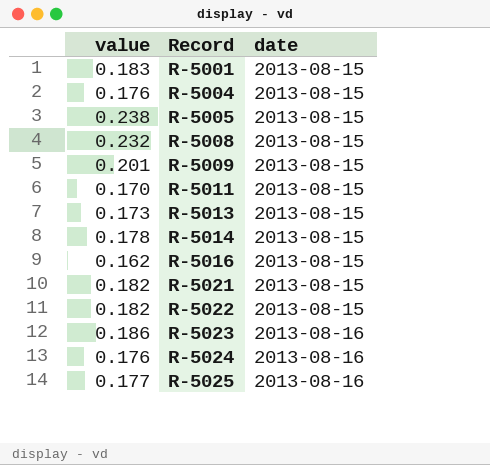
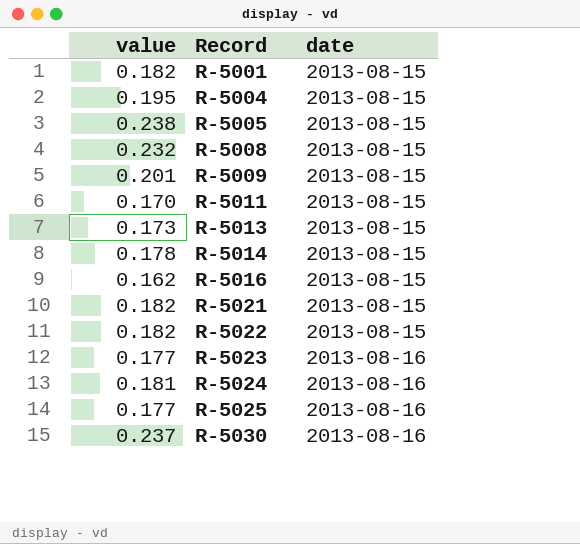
R-5001 | value: 0.183 -> 0.182
R-5004 | value: 0.176 -> 0.195
R-5023 | value: 0.186 -> 0.177
R-5024 | value: 0.176 -> 0.181
row R-5030: none -> 0.237 | 2013-08-16

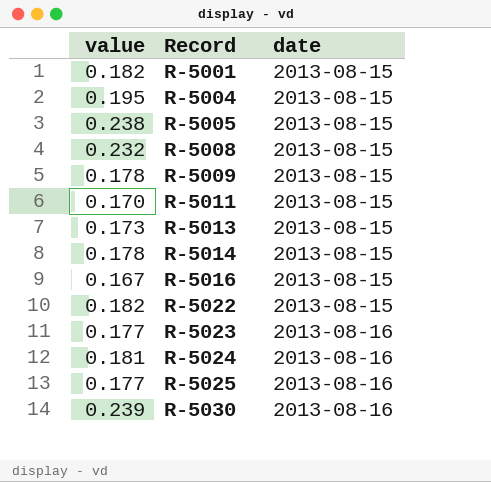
row R-5021: 0.182 | 2013-08-15 -> none
R-5009 | value: 0.201 -> 0.178
R-5016 | value: 0.162 -> 0.167
R-5030 | value: 0.237 -> 0.239

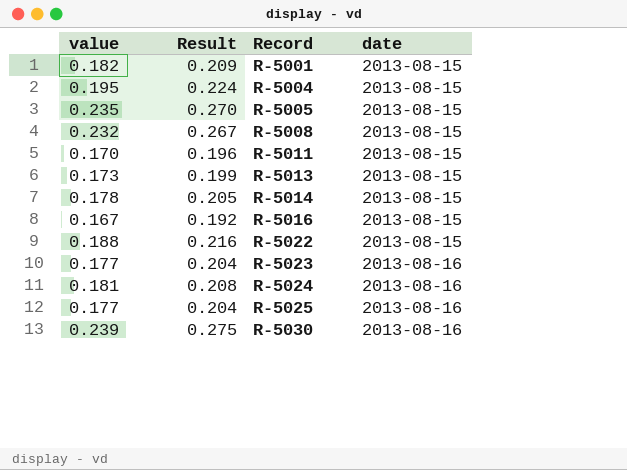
column Result | formula: none -> [value] * 1.15
row R-5009: 0.178 | 2013-08-15 -> none
R-5005 | value: 0.238 -> 0.235
R-5022 | value: 0.182 -> 0.188

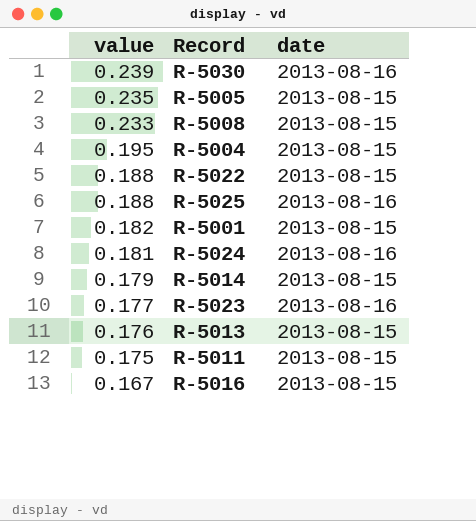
row order: Record ascending -> value descending
column Result | formula: [value] * 1.15 -> none
R-5008 | value: 0.232 -> 0.233
R-5025 | value: 0.177 -> 0.188
R-5014 | value: 0.178 -> 0.179
R-5013 | value: 0.173 -> 0.176
R-5011 | value: 0.170 -> 0.175

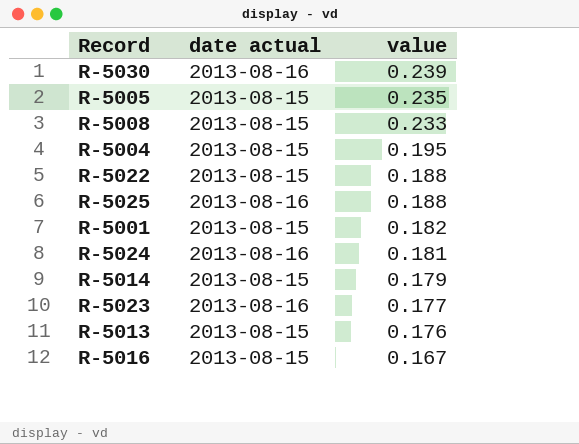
column name: date -> date actual
column value | position: 1 -> 3
row R-5011: 0.175 | 2013-08-15 -> none

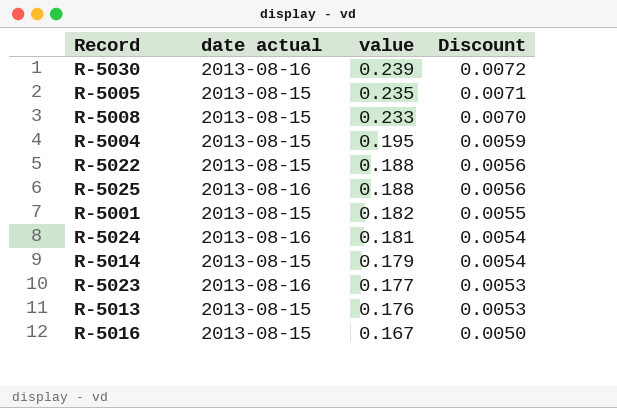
column Discount | formula: none -> [value] * 0.03

